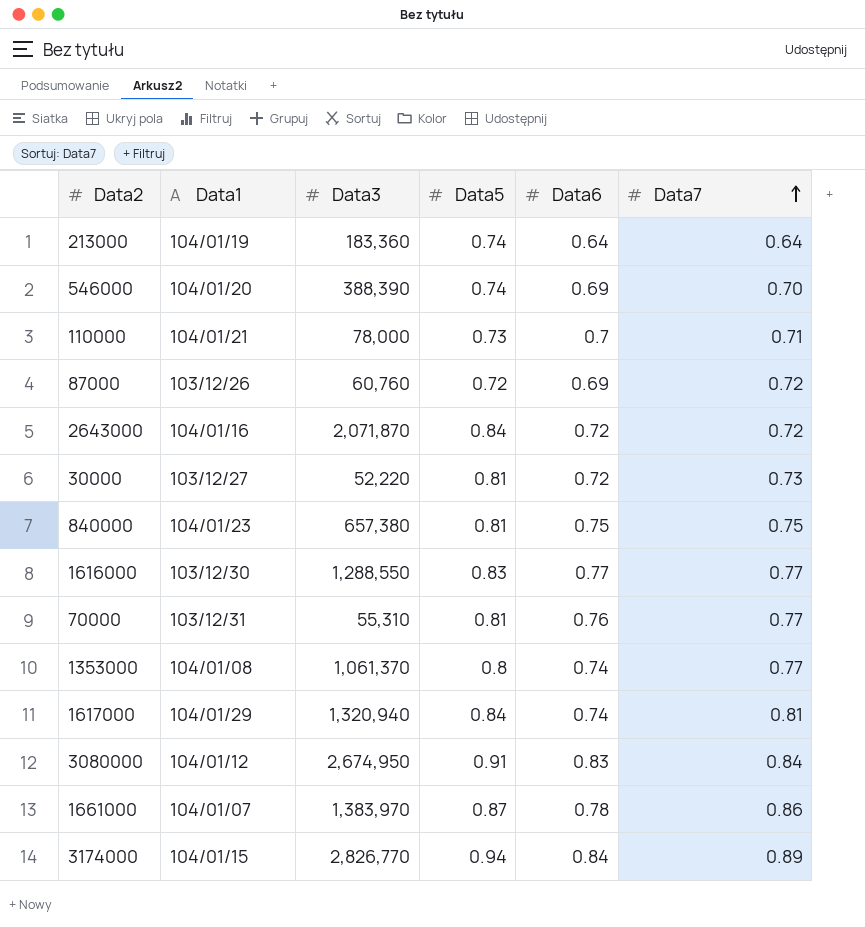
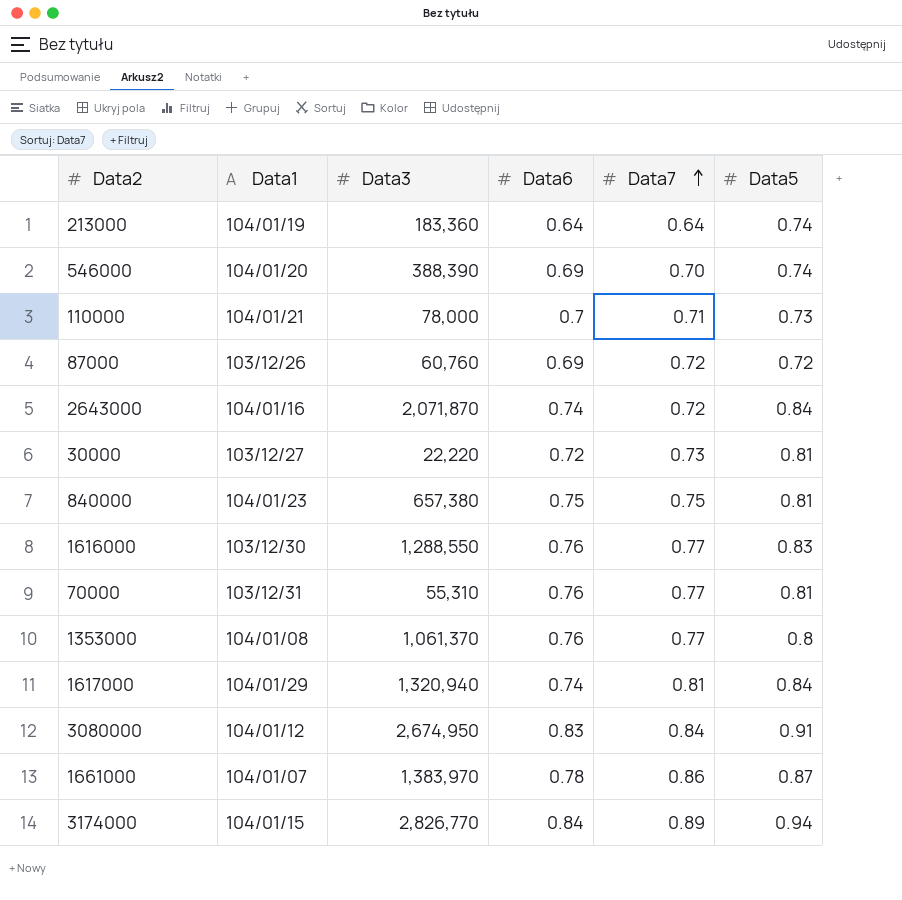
column Data5 | position: 4 -> 6
2643000 | Data6: 0.72 -> 0.74
30000 | Data3: 52,220 -> 22,220
1616000 | Data6: 0.77 -> 0.76
1353000 | Data6: 0.74 -> 0.76

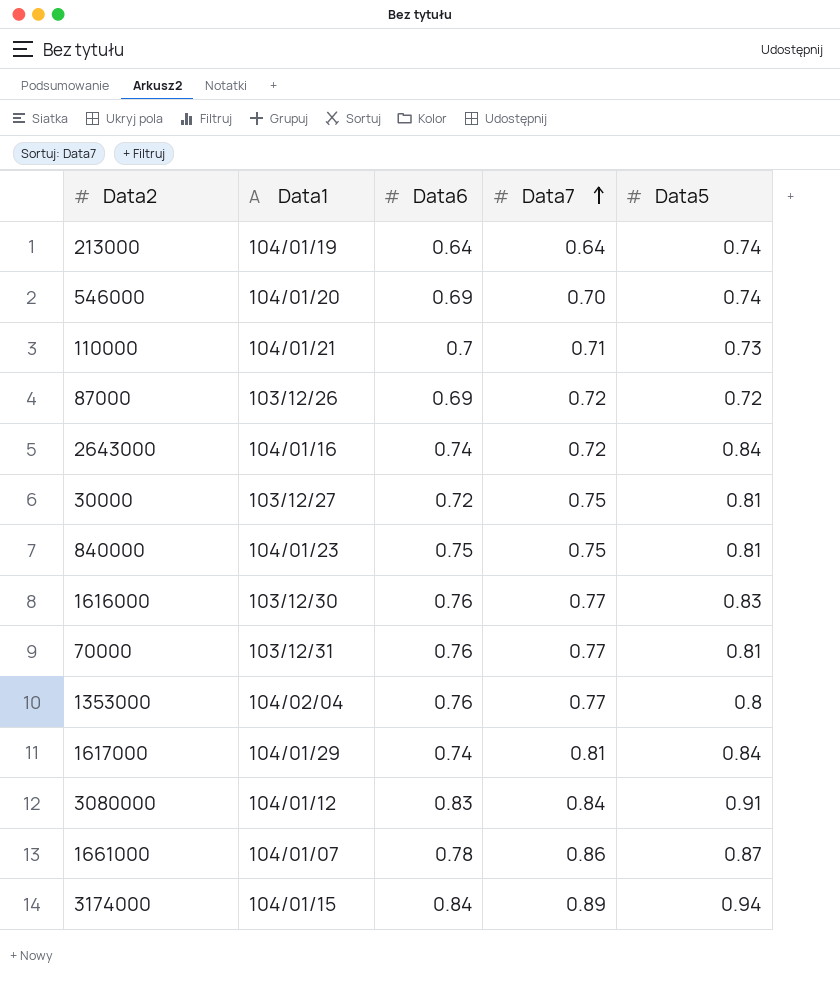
column Data3 | position: 3 -> none
30000 | Data7: 0.73 -> 0.75
1353000 | Data1: 104/01/08 -> 104/02/04

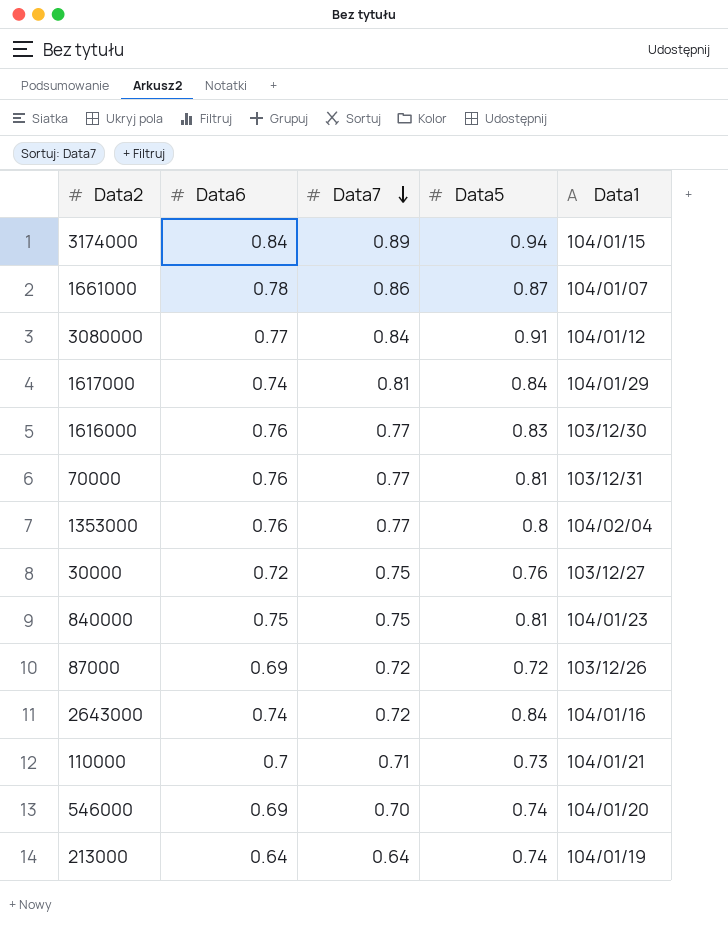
row order: Data7 ascending -> Data7 descending
column Data1 | position: 2 -> 5
3080000 | Data6: 0.83 -> 0.77
30000 | Data5: 0.81 -> 0.76

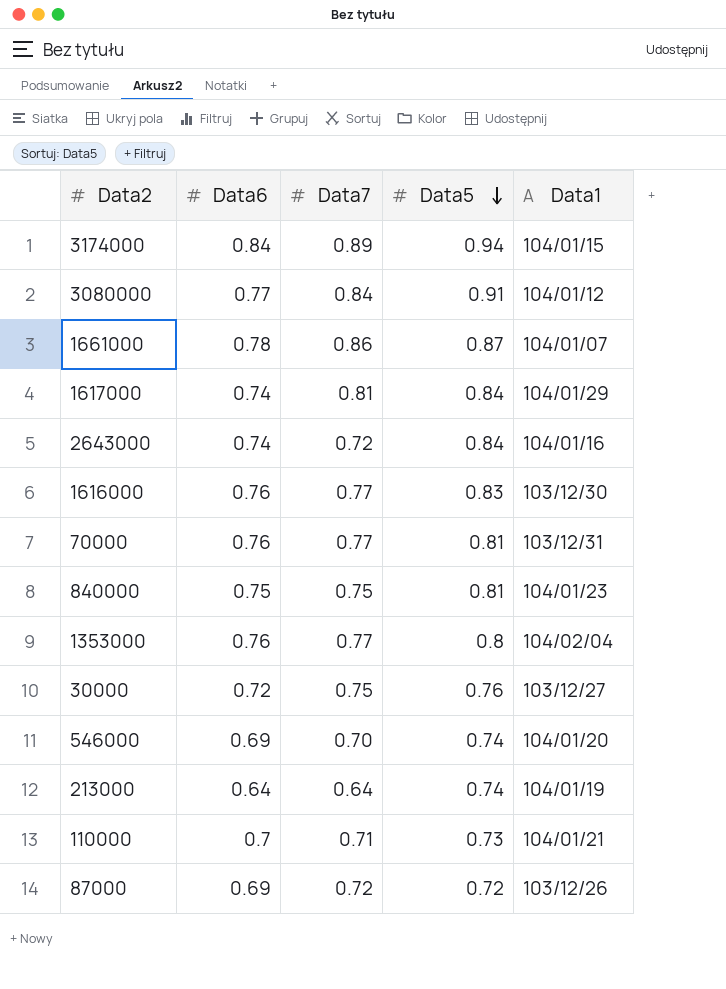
row order: Data7 descending -> Data5 descending

